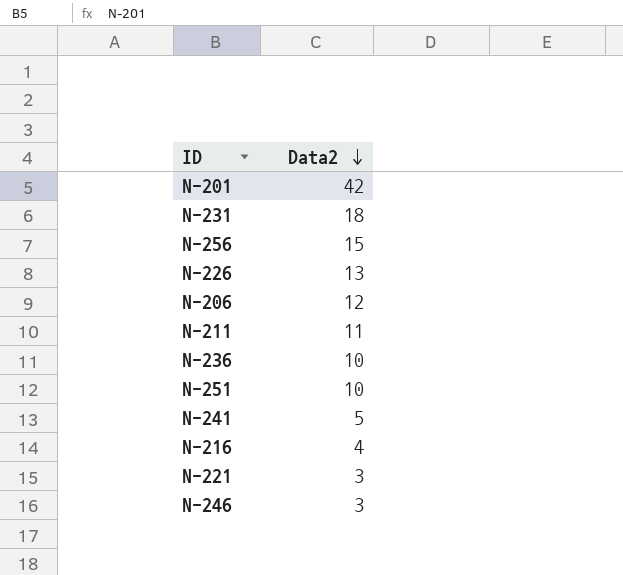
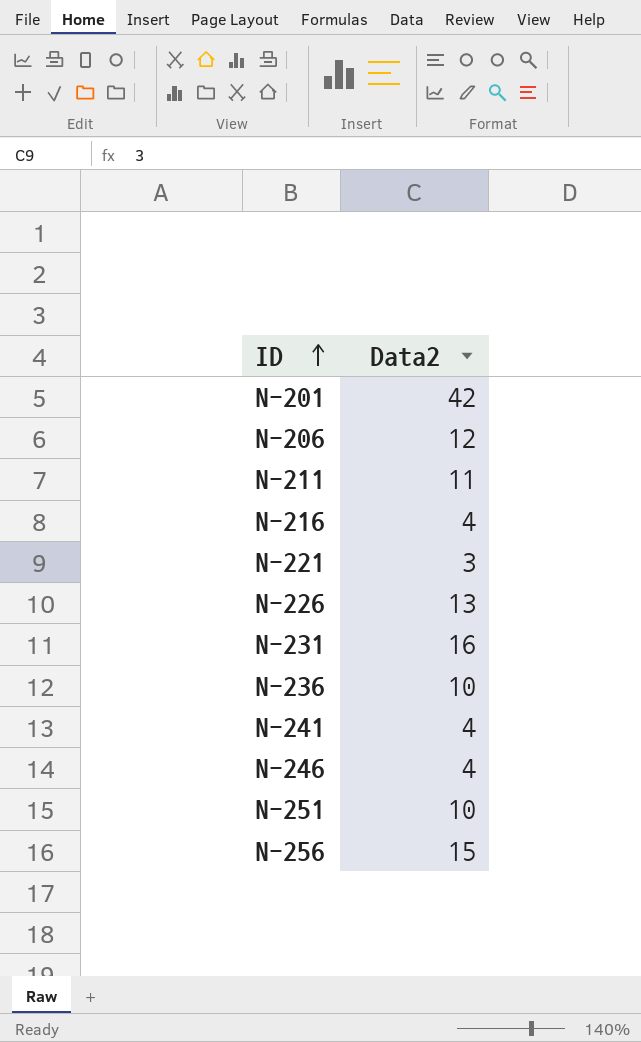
row order: Data2 descending -> ID ascending
N-231 | Data2: 18 -> 16
N-241 | Data2: 5 -> 4
N-246 | Data2: 3 -> 4

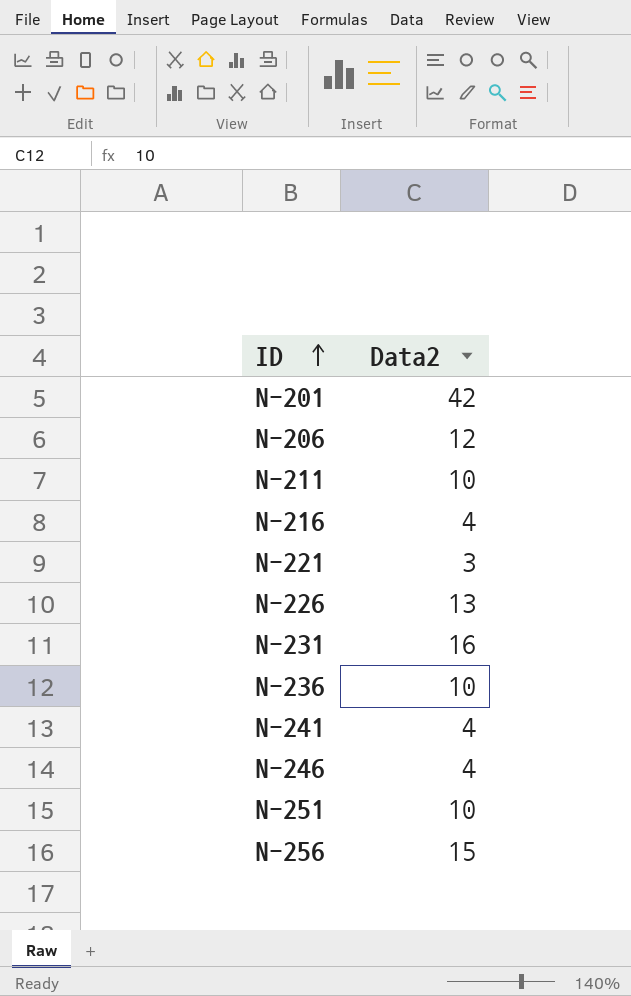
N-211 | Data2: 11 -> 10

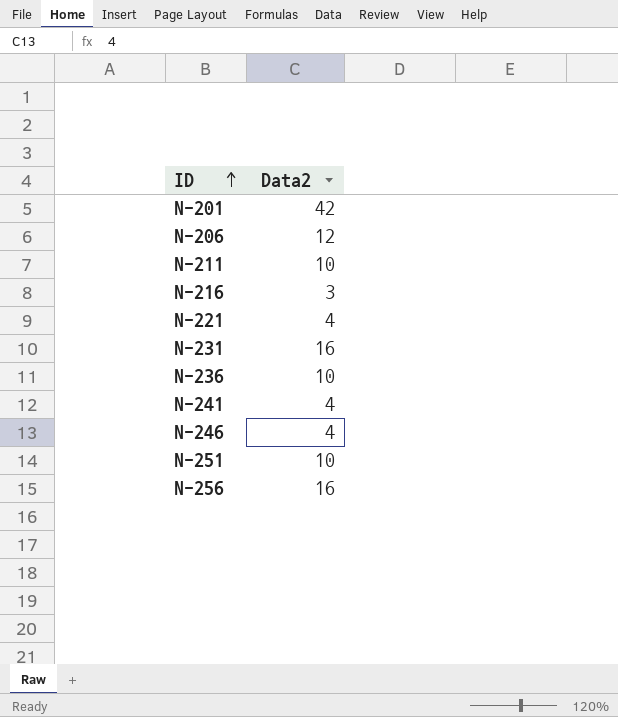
row N-226: 13 -> none
N-216 | Data2: 4 -> 3
N-221 | Data2: 3 -> 4
N-256 | Data2: 15 -> 16

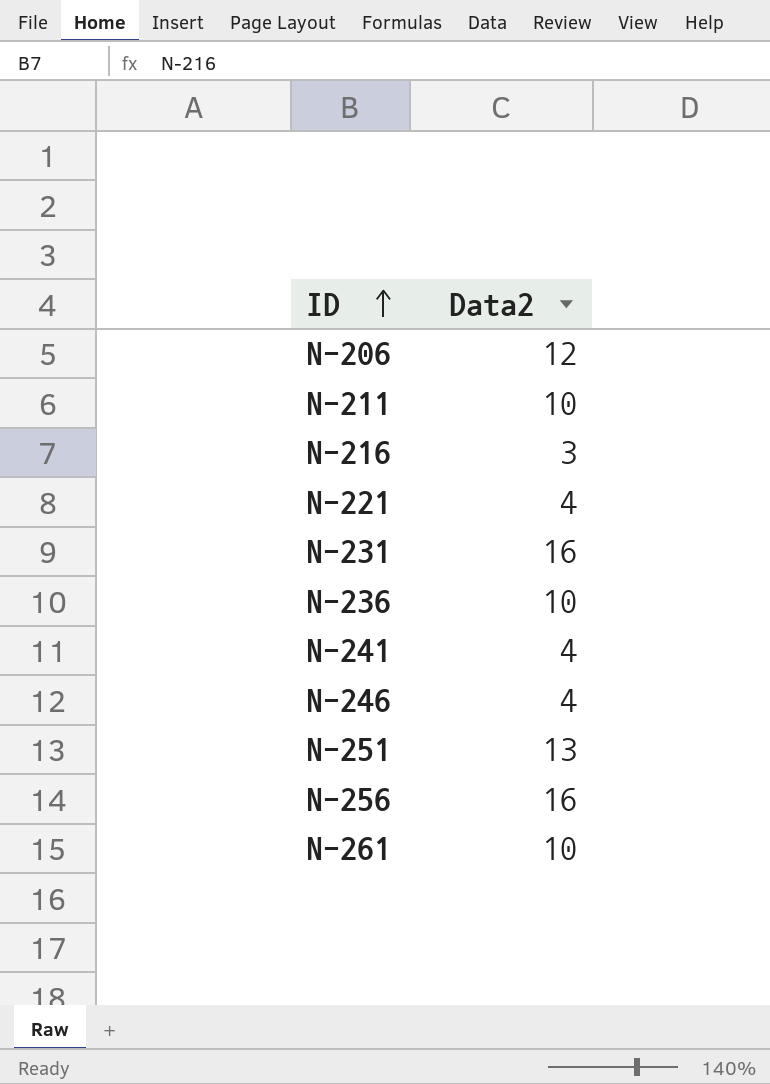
row N-201: 42 -> none
N-251 | Data2: 10 -> 13
row N-261: none -> 10

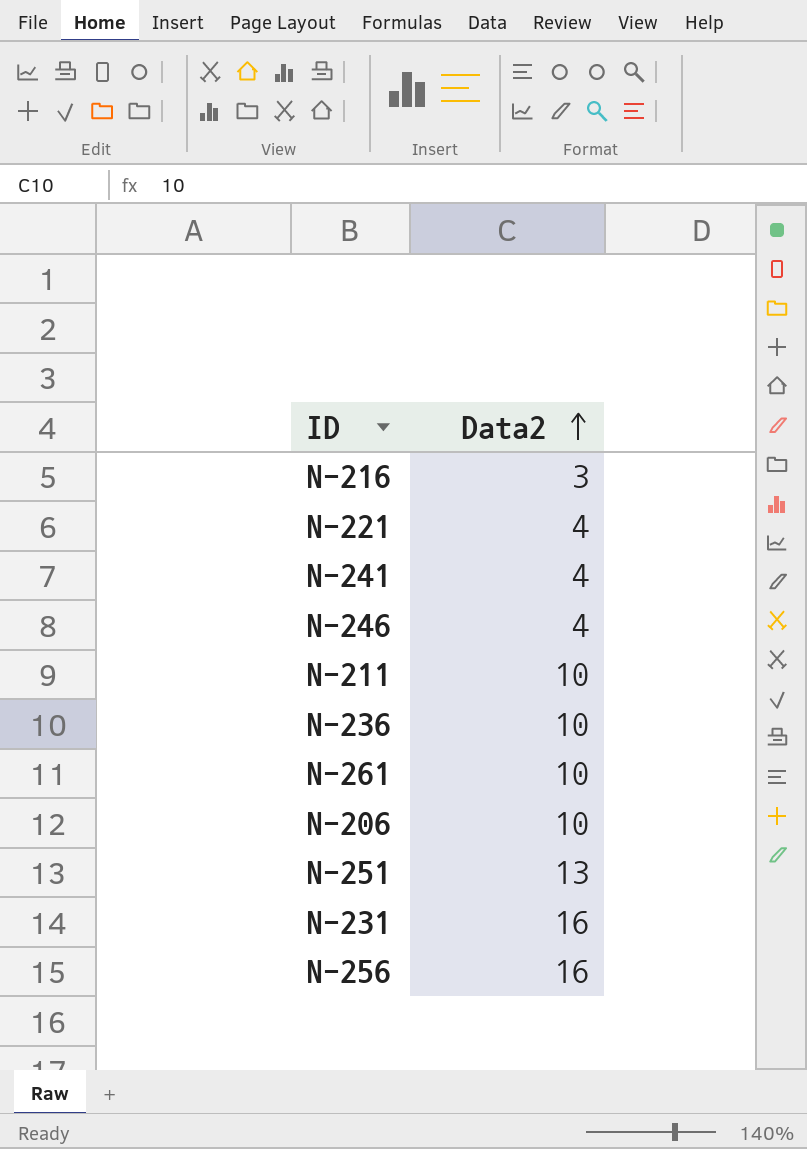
row order: ID ascending -> Data2 ascending
N-206 | Data2: 12 -> 10

